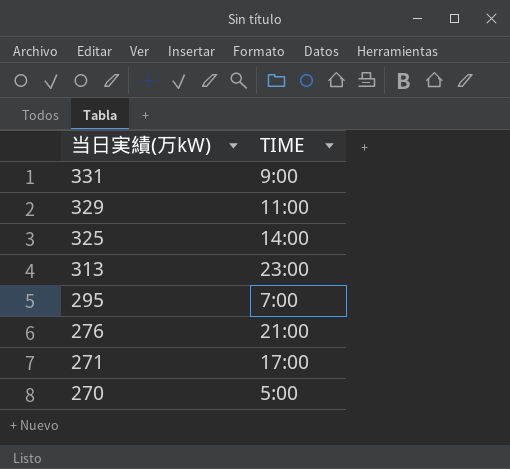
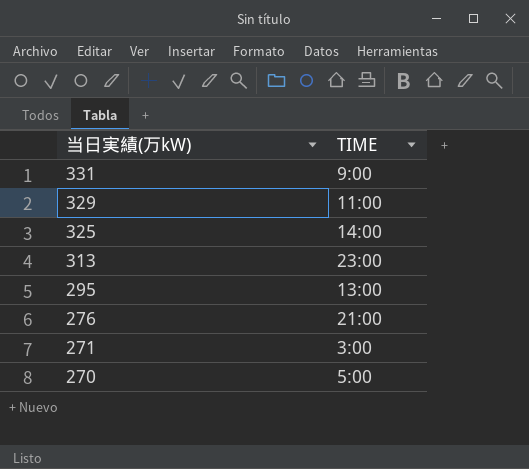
295 | TIME: 7:00 -> 13:00
271 | TIME: 17:00 -> 3:00

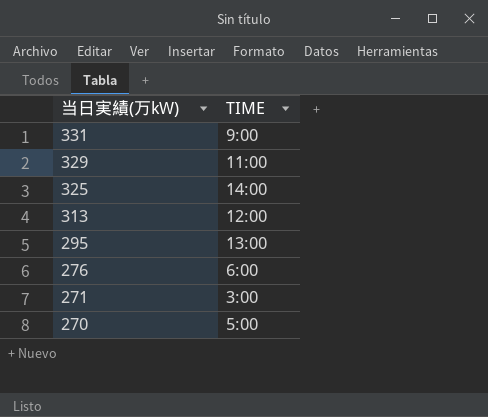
313 | TIME: 23:00 -> 12:00
276 | TIME: 21:00 -> 6:00

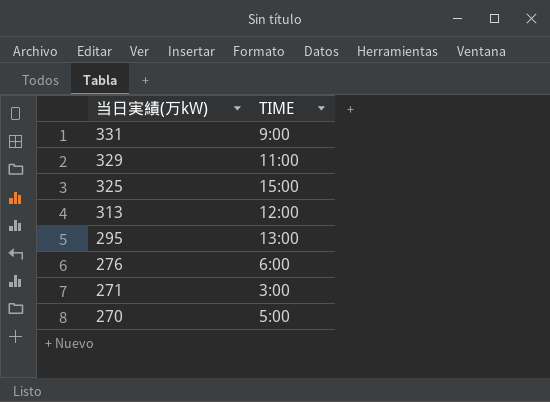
325 | TIME: 14:00 -> 15:00

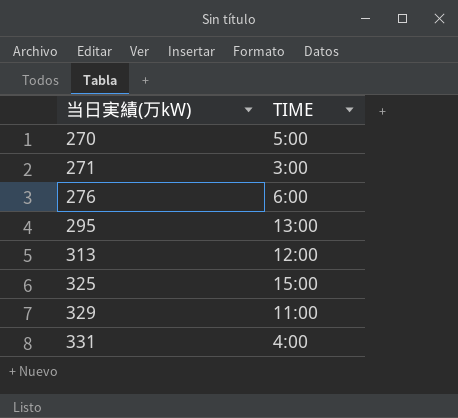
row order: 当日実績(万kW) descending -> 当日実績(万kW) ascending
331 | TIME: 9:00 -> 4:00

